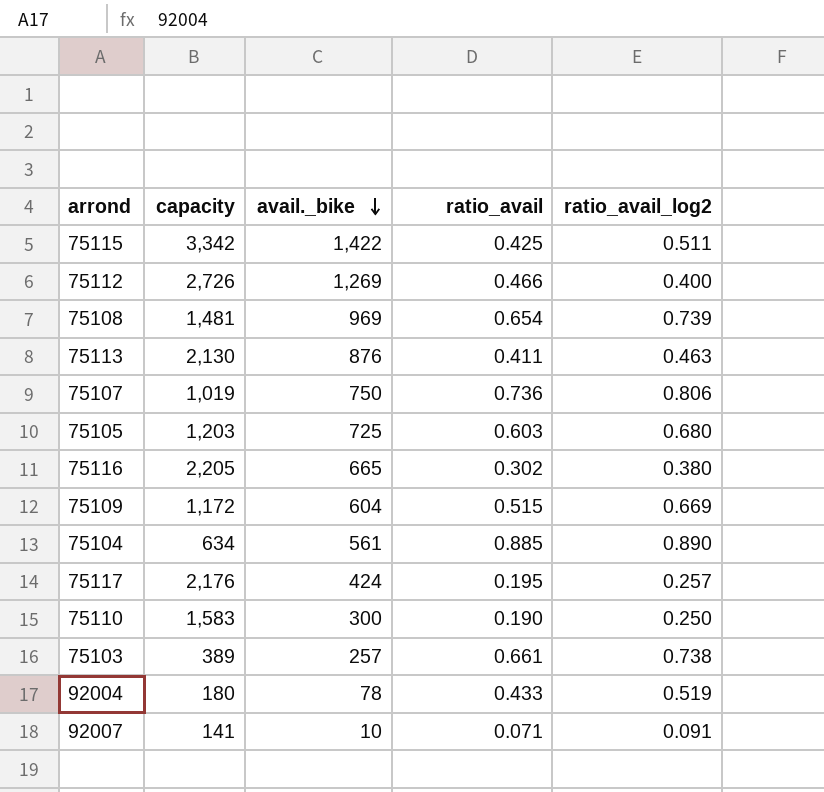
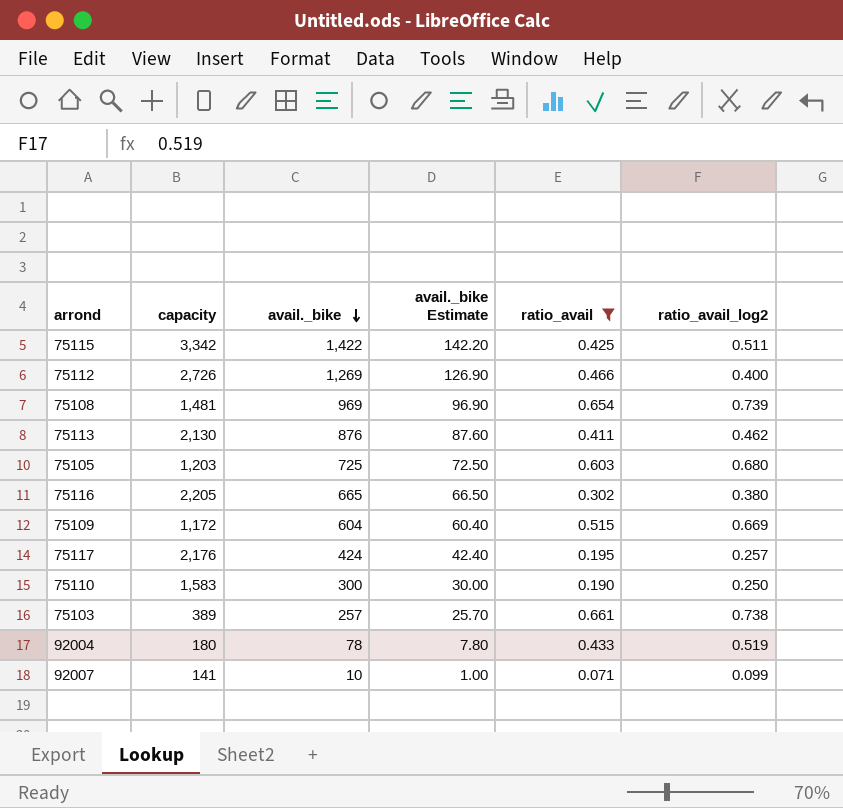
filter: none -> ratio_avail <= 0.661
column avail._bike Estimate | formula: none -> [avail._bike] * 0.1
75113 | ratio_avail_log2: 0.463 -> 0.462
92007 | ratio_avail_log2: 0.091 -> 0.099

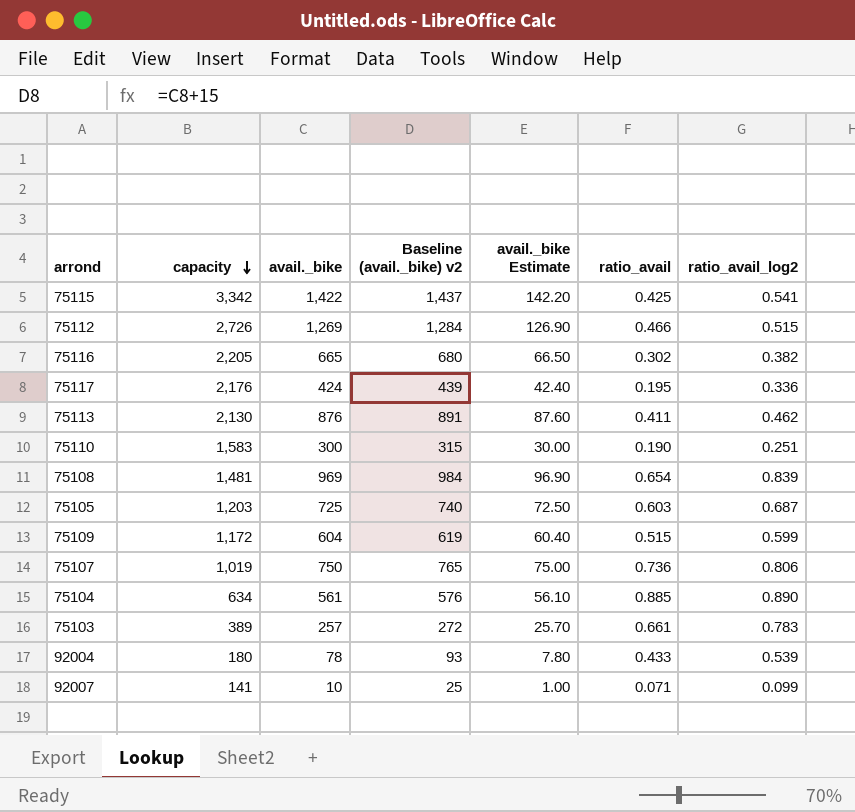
filter: ratio_avail <= 0.661 -> none
row order: avail._bike descending -> capacity descending
column Baseline (avail._bike) v2 | formula: none -> [avail._bike] + 15
75115 | ratio_avail_log2: 0.511 -> 0.541
75112 | ratio_avail_log2: 0.400 -> 0.515
75116 | ratio_avail_log2: 0.380 -> 0.382
75117 | ratio_avail_log2: 0.257 -> 0.336
75110 | ratio_avail_log2: 0.250 -> 0.251
75108 | ratio_avail_log2: 0.739 -> 0.839
75105 | ratio_avail_log2: 0.680 -> 0.687
75109 | ratio_avail_log2: 0.669 -> 0.599
75103 | ratio_avail_log2: 0.738 -> 0.783
92004 | ratio_avail_log2: 0.519 -> 0.539

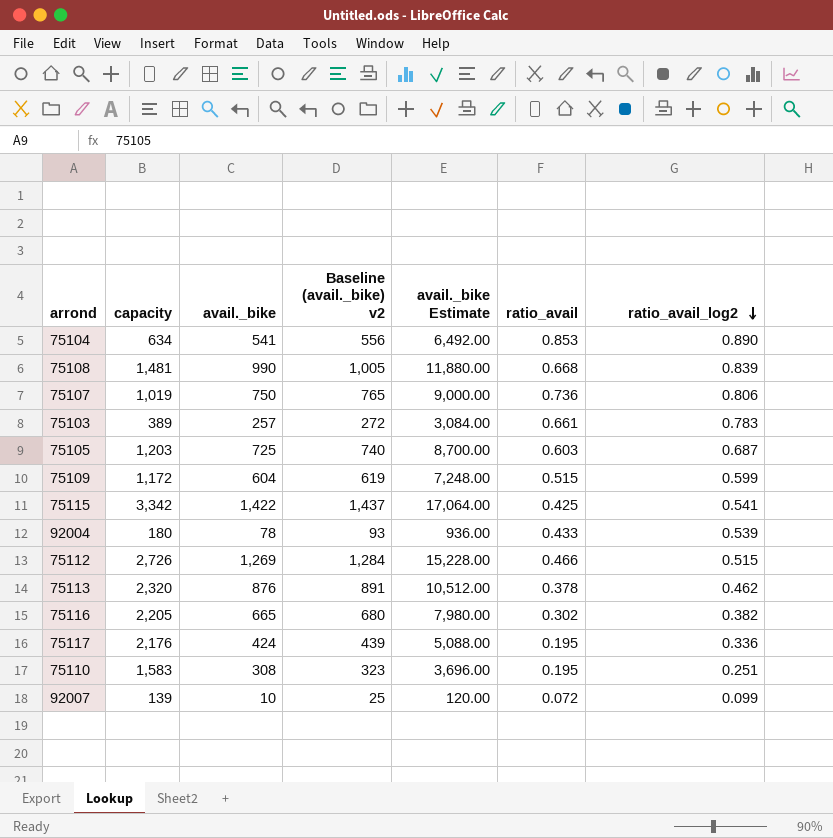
row order: capacity descending -> ratio_avail_log2 descending
column avail._bike Estimate | formula: [avail._bike] * 0.1 -> [avail._bike] * 12
75104 | avail._bike: 561 -> 541
75104 | Baseline (avail._bike) v2: 576 -> 556
75104 | ratio_avail: 0.885 -> 0.853
75108 | avail._bike: 969 -> 990
75108 | Baseline (avail._bike) v2: 984 -> 1,005
75108 | ratio_avail: 0.654 -> 0.668
75113 | capacity: 2,130 -> 2,320
75113 | ratio_avail: 0.411 -> 0.378
75110 | avail._bike: 300 -> 308
75110 | Baseline (avail._bike) v2: 315 -> 323
75110 | ratio_avail: 0.190 -> 0.195
92007 | capacity: 141 -> 139
92007 | ratio_avail: 0.071 -> 0.072

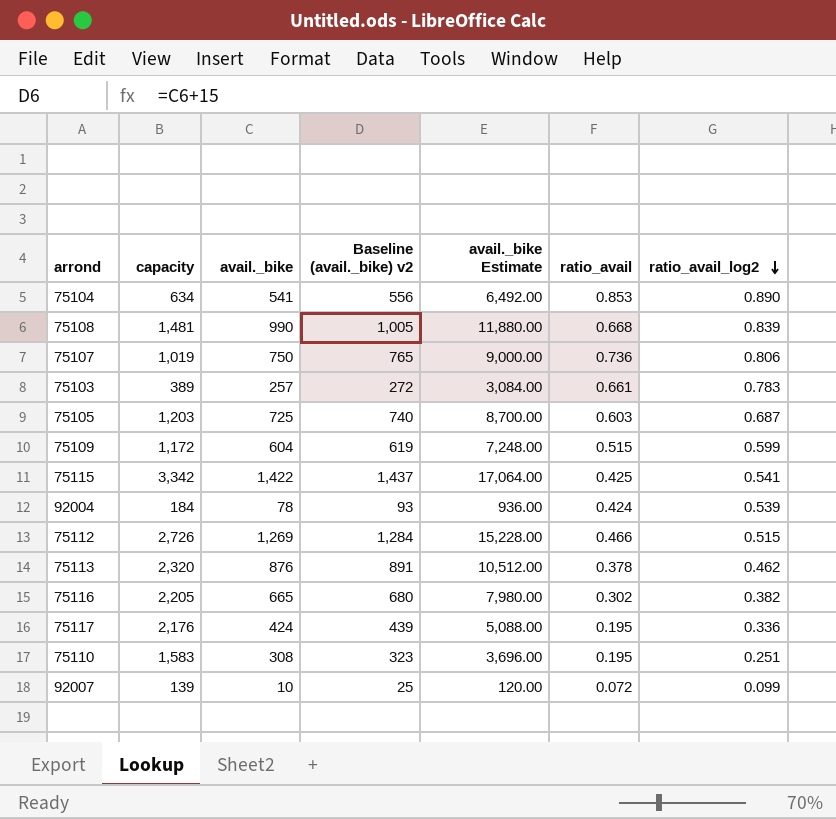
92004 | capacity: 180 -> 184
92004 | ratio_avail: 0.433 -> 0.424

